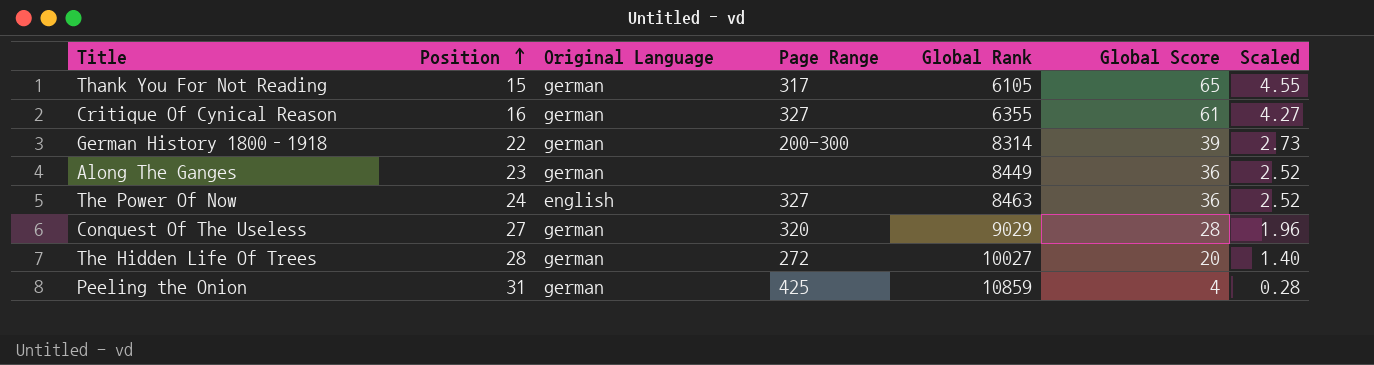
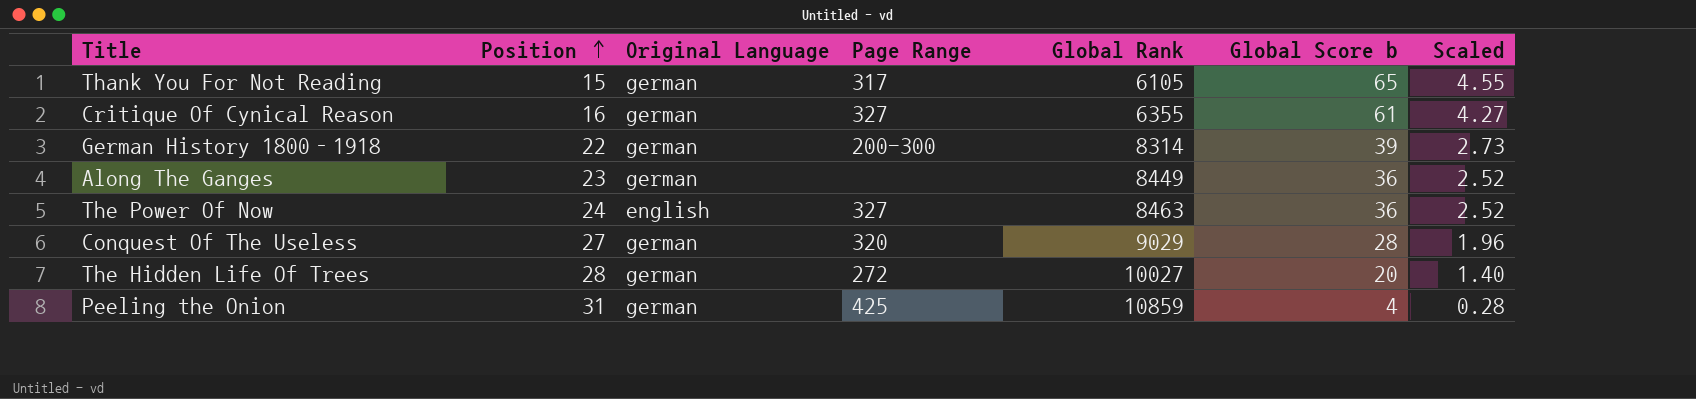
column name: Global Score -> Global Score b

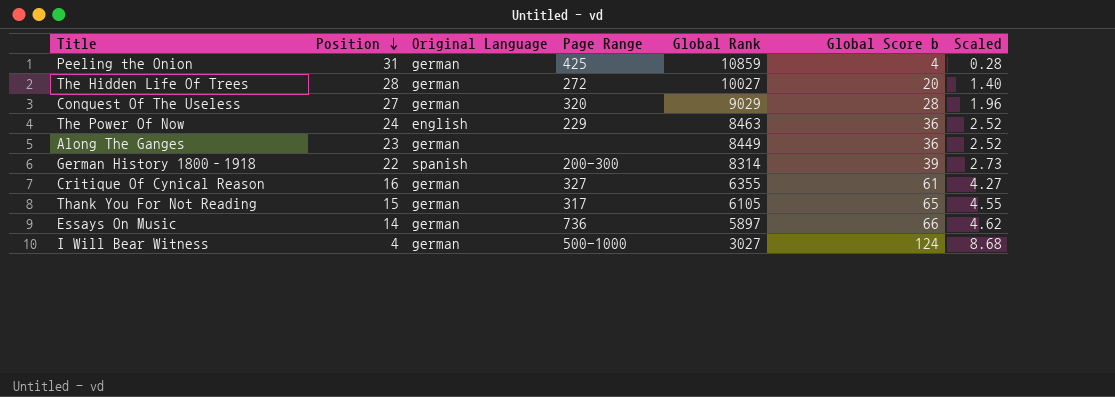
row order: Position ascending -> Position descending
The Power Of Now | Page Range: 327 -> 229
German History 1800–1918 | Original Language: german -> spanish
row Essays On Music: none -> 14 | german | 736 | 5897 | 66 | 4.62
row I Will Bear Witness: none -> 4 | german | 500-1000 | 3027 | 124 | 8.68

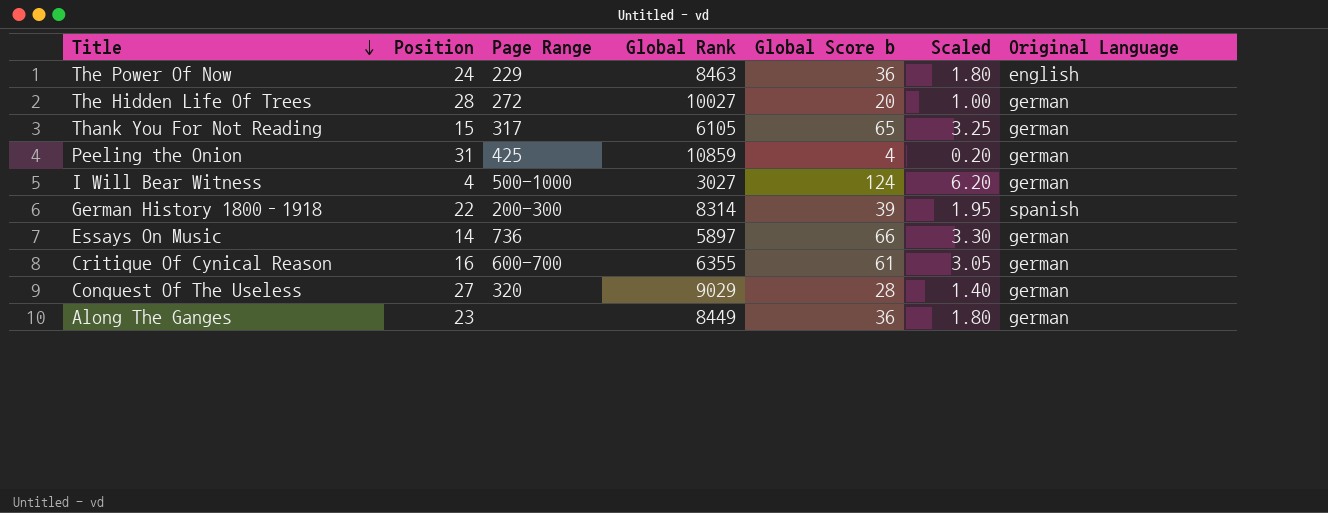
row order: Position descending -> Title descending
column Scaled | formula: [Global Score b] * 0.07 -> [Global Score b] * 0.05
column Original Language | position: 3 -> 7
Critique Of Cynical Reason | Page Range: 327 -> 600-700

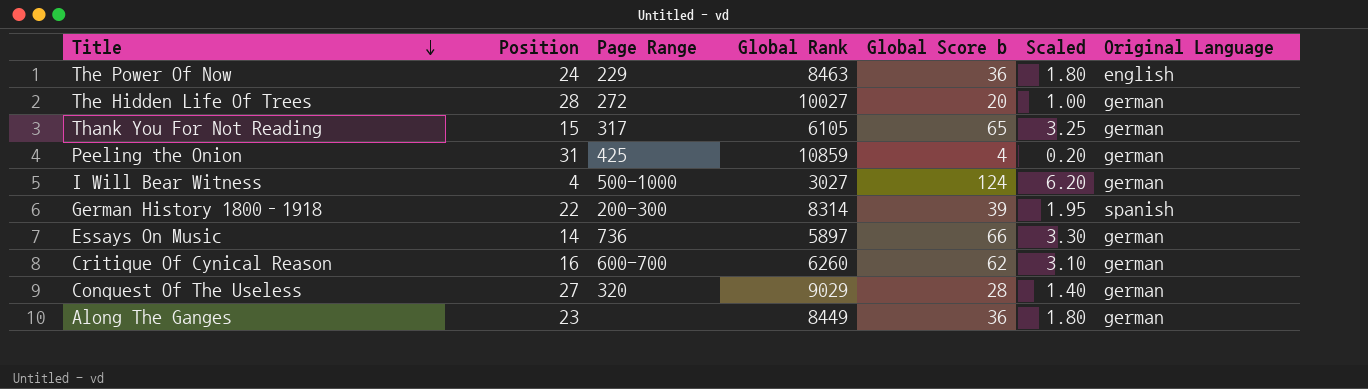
Critique Of Cynical Reason | Global Rank: 6355 -> 6260
Critique Of Cynical Reason | Global Score b: 61 -> 62
Critique Of Cynical Reason | Scaled: 3.05 -> 3.10

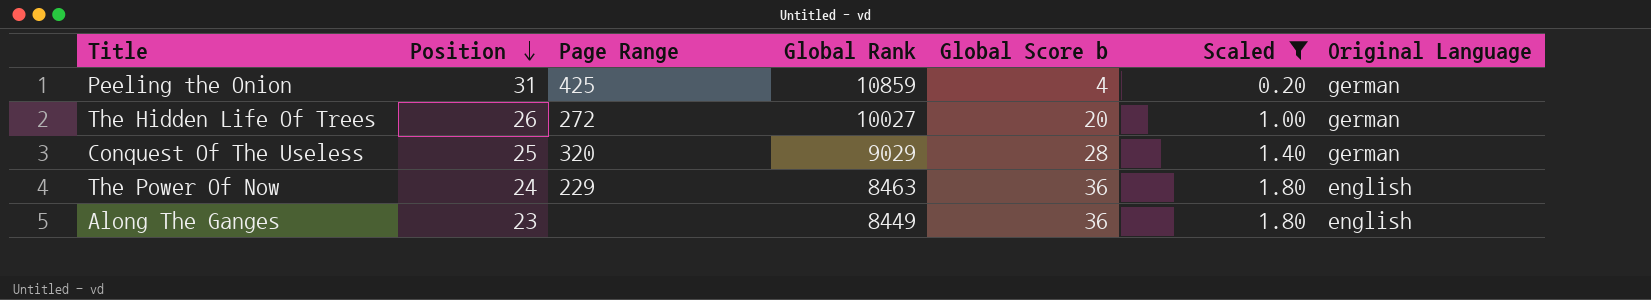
filter: none -> Scaled <= 1.80
row order: Title descending -> Position descending
The Hidden Life Of Trees | Position: 28 -> 26
Conquest Of The Useless | Position: 27 -> 25
Along The Ganges | Original Language: german -> english

